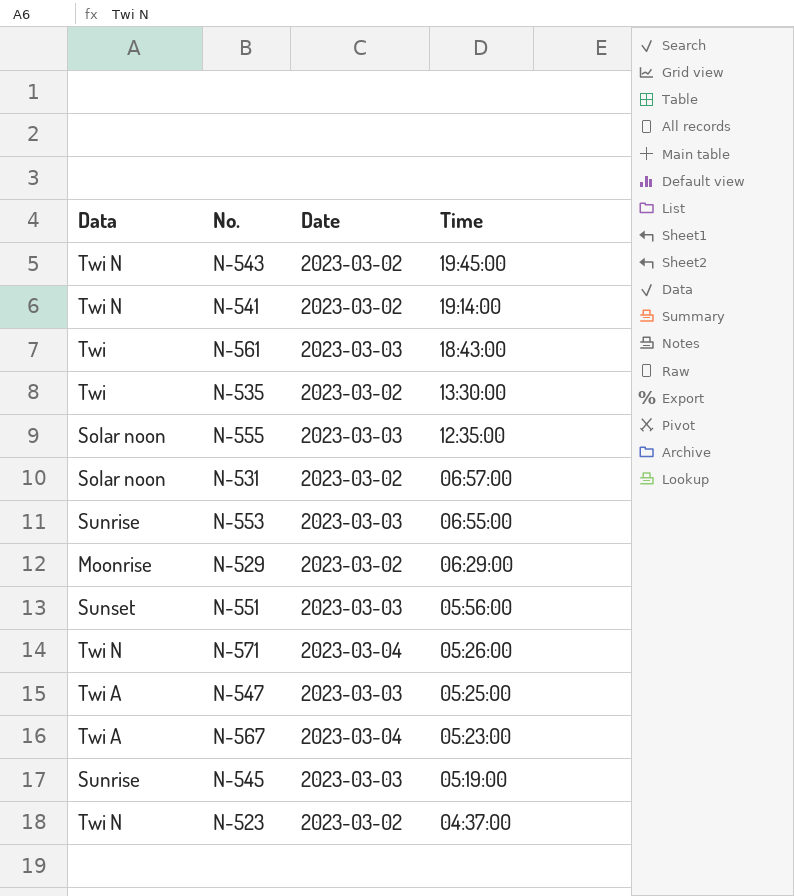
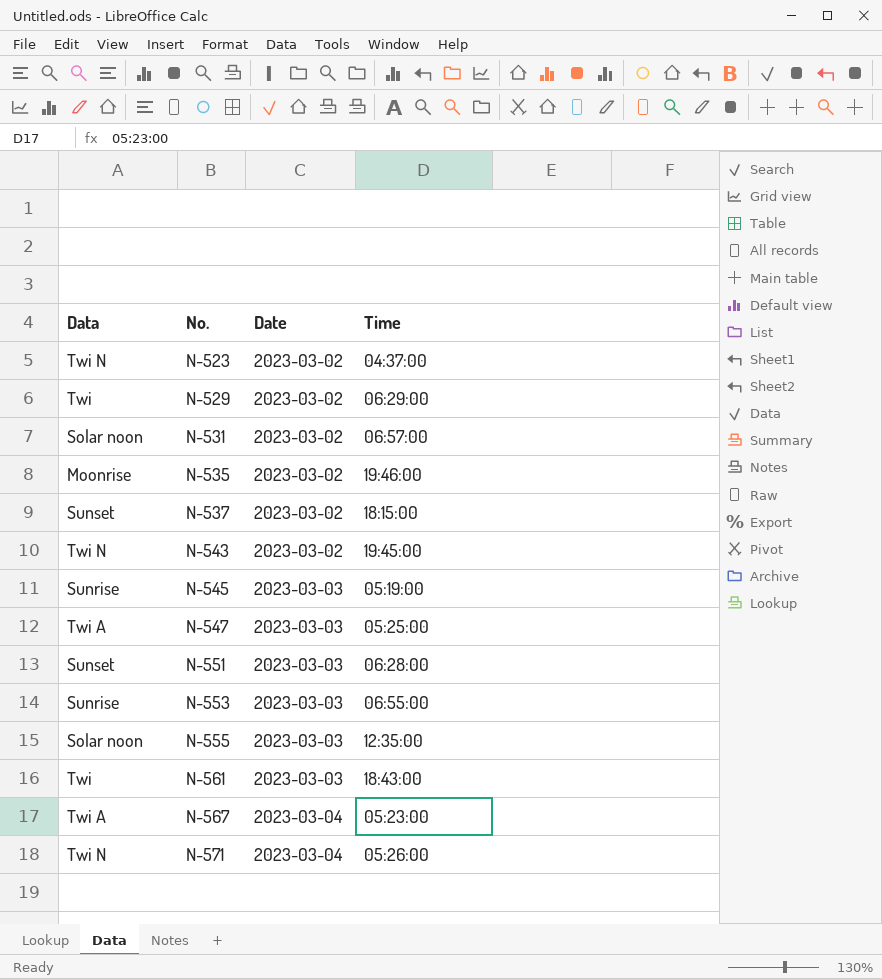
row order: Time descending -> No. ascending
row N-541: Twi N | 2023-03-02 | 19:14:00 -> none
N-529 | Data: Moonrise -> Twi
N-535 | Data: Twi -> Moonrise
N-535 | Time: 13:30:00 -> 19:46:00
row N-537: none -> Sunset | 2023-03-02 | 18:15:00
N-551 | Time: 05:56:00 -> 06:28:00

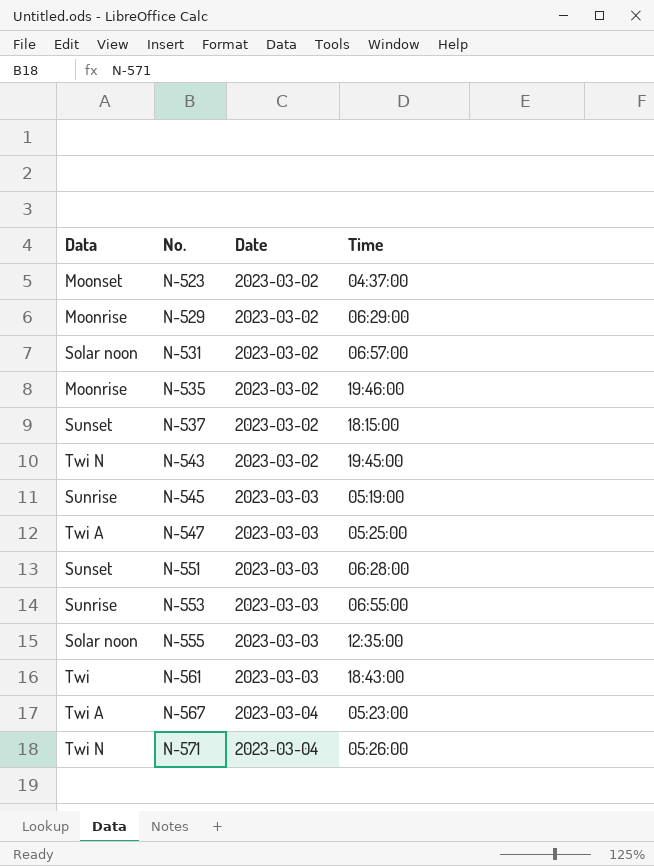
N-523 | Data: Twi N -> Moonset
N-529 | Data: Twi -> Moonrise

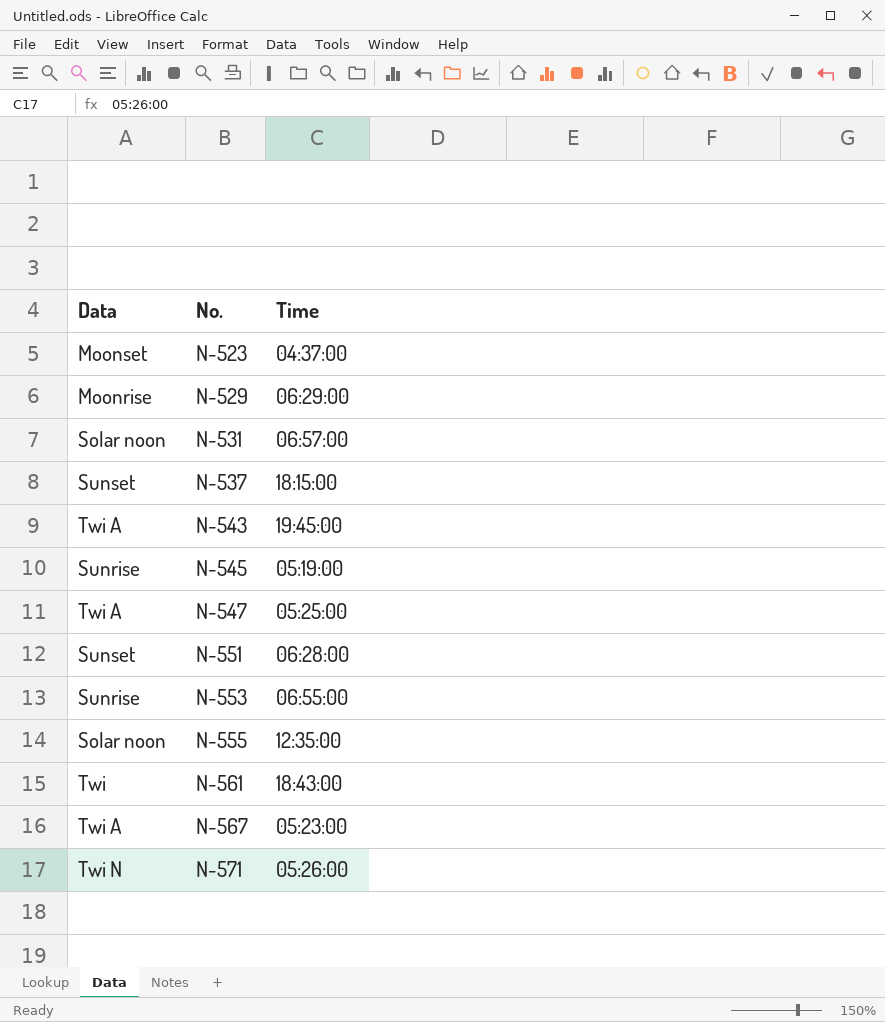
column Date | position: 3 -> none
row N-535: Moonrise | 2023-03-02 | 19:46:00 -> none
N-543 | Data: Twi N -> Twi A

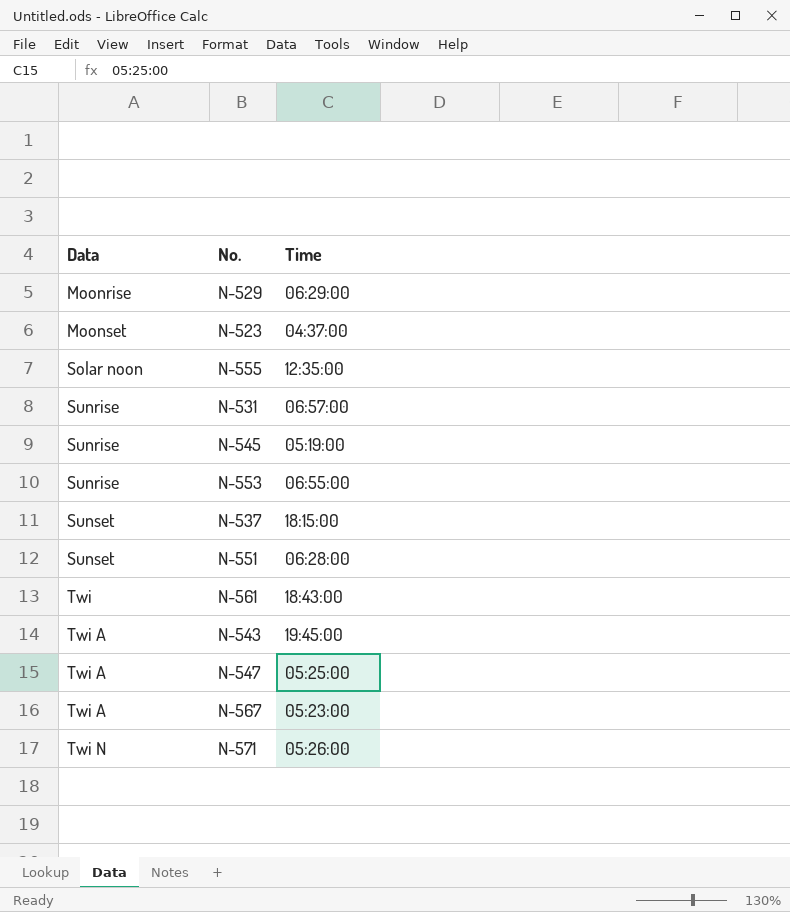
row order: No. ascending -> Data ascending
N-531 | Data: Solar noon -> Sunrise

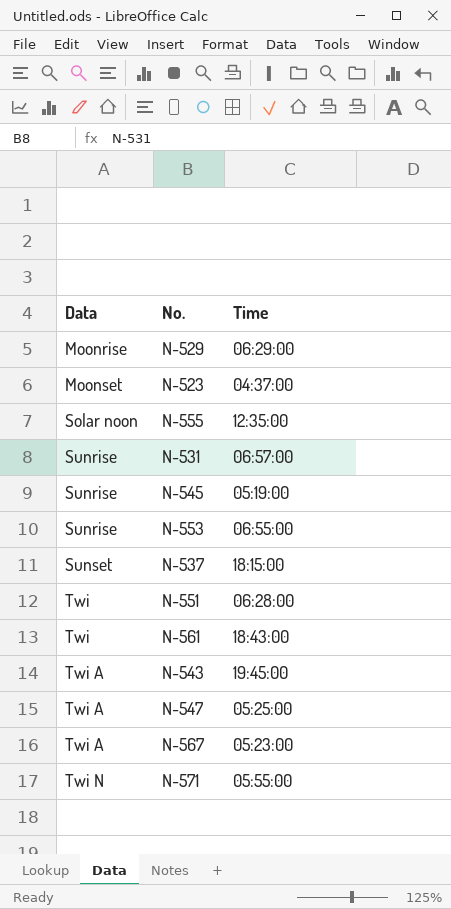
N-551 | Data: Sunset -> Twi
N-571 | Time: 05:26:00 -> 05:55:00

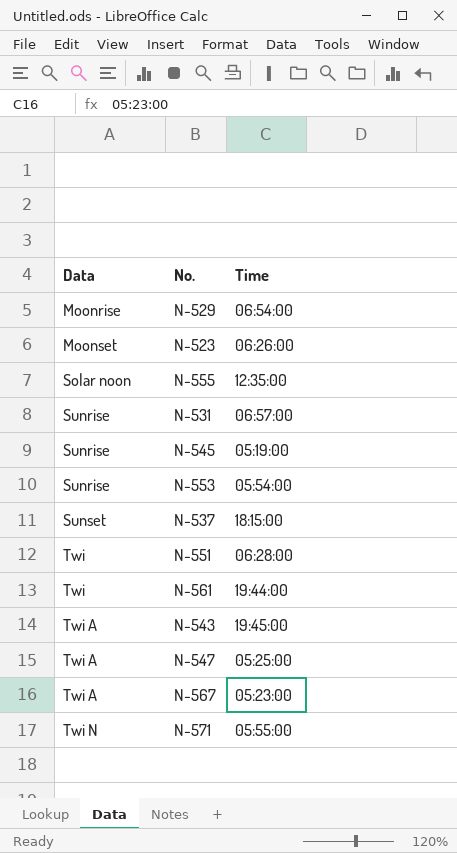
N-529 | Time: 06:29:00 -> 06:54:00
N-523 | Time: 04:37:00 -> 06:26:00
N-553 | Time: 06:55:00 -> 05:54:00
N-561 | Time: 18:43:00 -> 19:44:00

